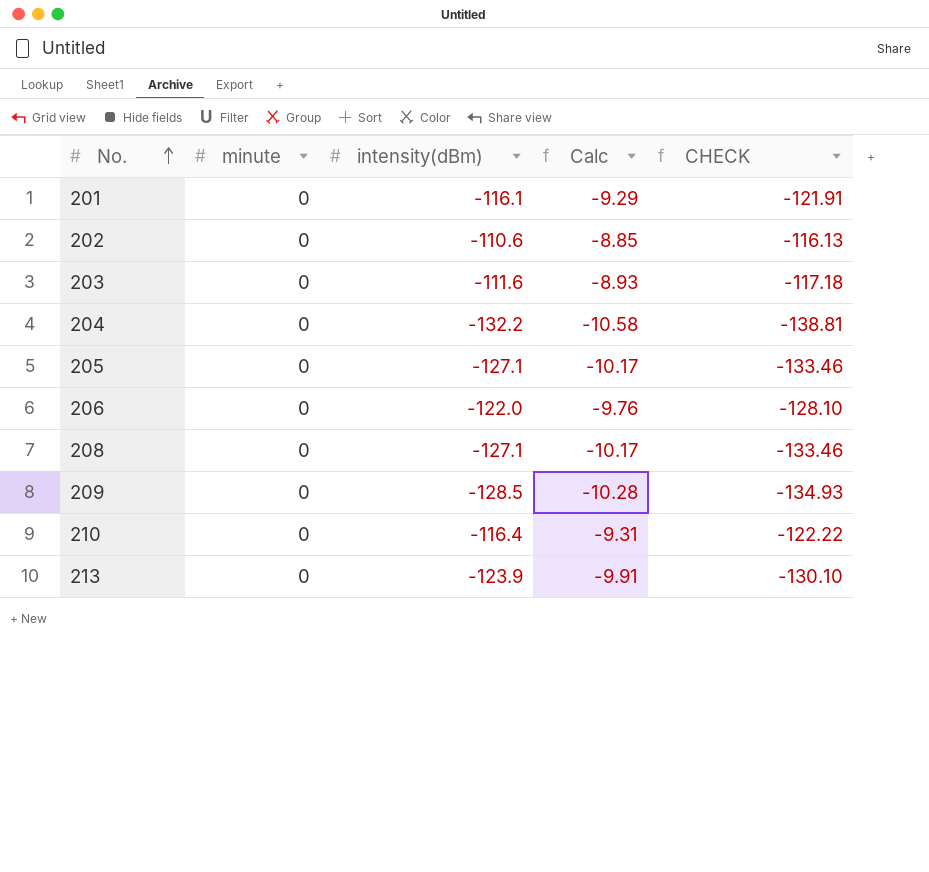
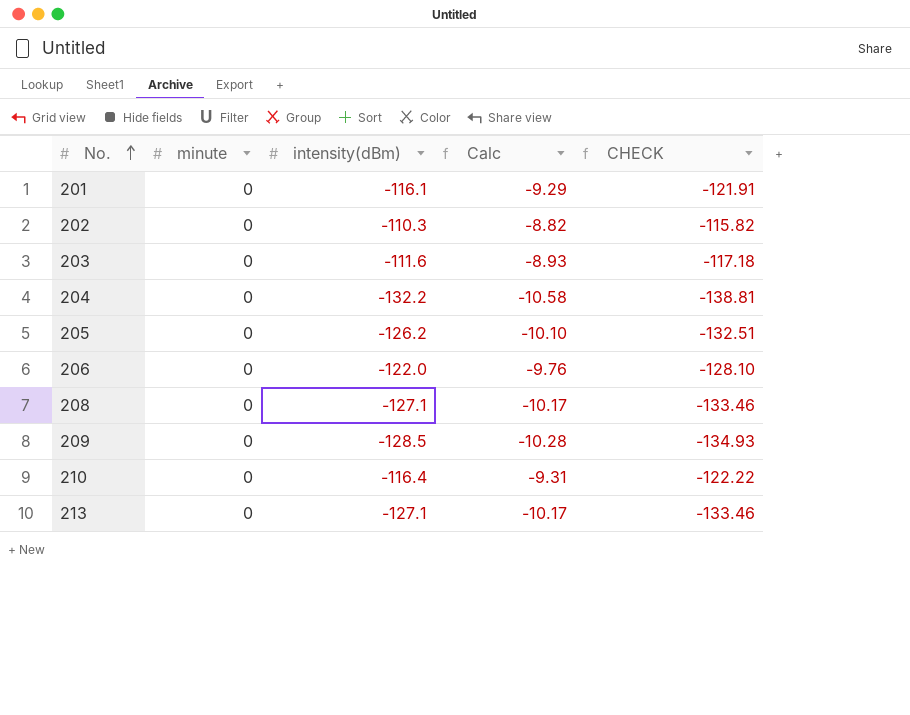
202 | intensity(dBm): -110.6 -> -110.3
202 | Calc: -8.85 -> -8.82
202 | CHECK: -116.13 -> -115.82
205 | intensity(dBm): -127.1 -> -126.2
205 | Calc: -10.17 -> -10.10
205 | CHECK: -133.46 -> -132.51
213 | intensity(dBm): -123.9 -> -127.1
213 | Calc: -9.91 -> -10.17
213 | CHECK: -130.10 -> -133.46

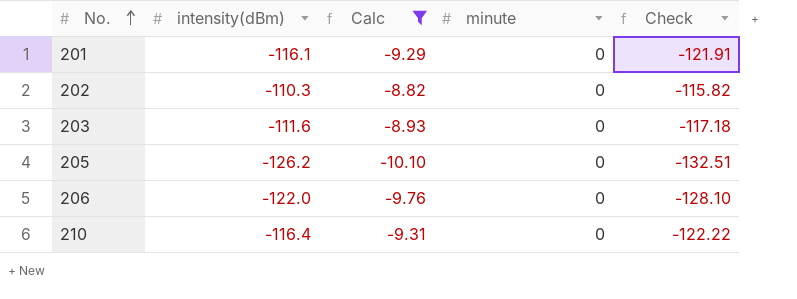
filter: none -> Calc >= -10.10
column minute | position: 2 -> 4
column name: CHECK -> Check

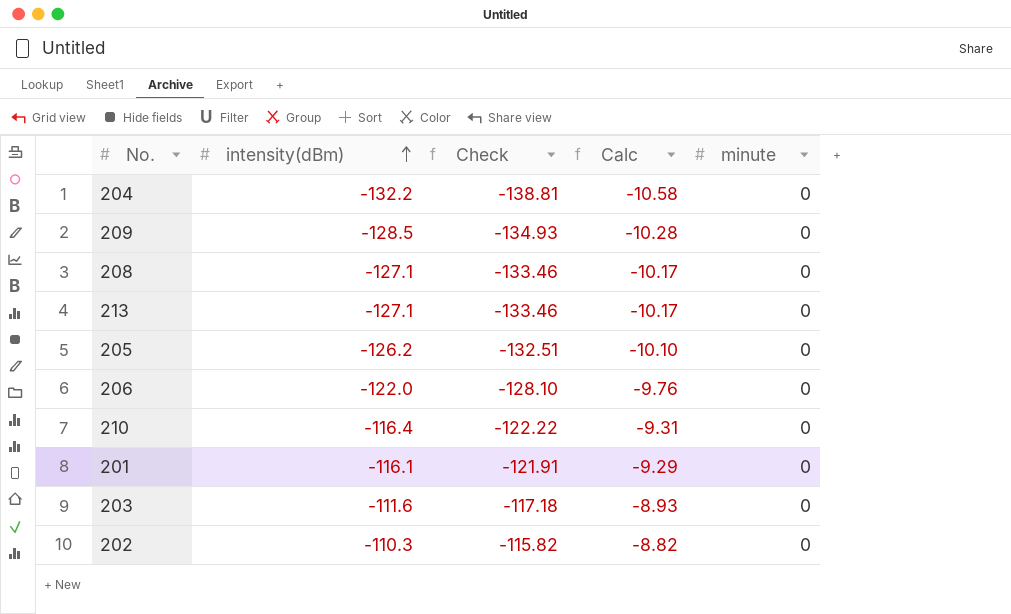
filter: Calc >= -10.10 -> none
row order: No. ascending -> intensity(dBm) ascending
column Check | position: 5 -> 3

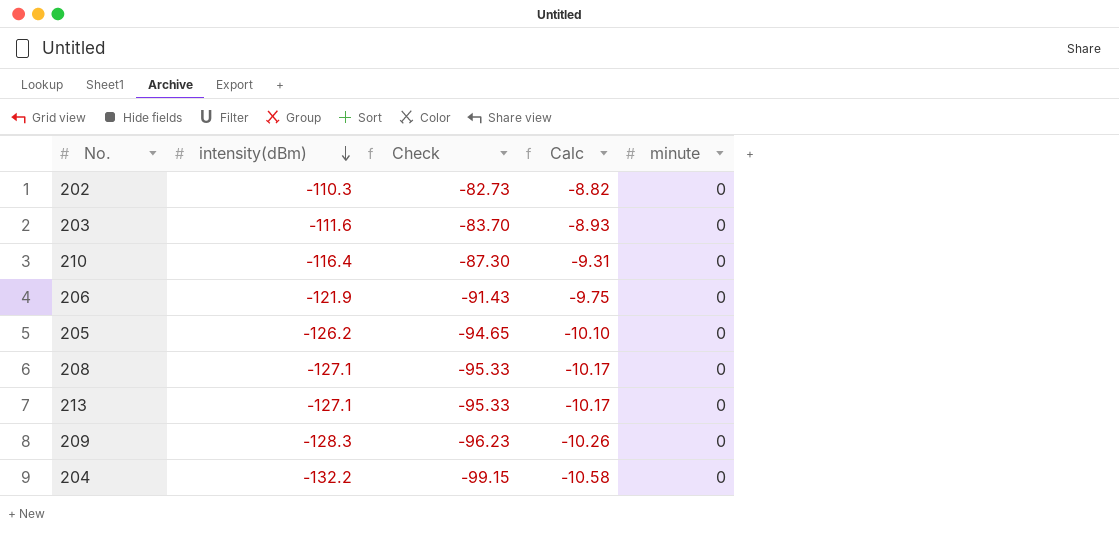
row order: intensity(dBm) ascending -> intensity(dBm) descending
column Check | formula: [intensity(dBm)] * 1.05 -> [intensity(dBm)] * 0.75
row 201: -116.1 | -121.91 | -9.29 | 0 -> none
206 | intensity(dBm): -122.0 -> -121.9
206 | Calc: -9.76 -> -9.75
209 | intensity(dBm): -128.5 -> -128.3
209 | Calc: -10.28 -> -10.26

